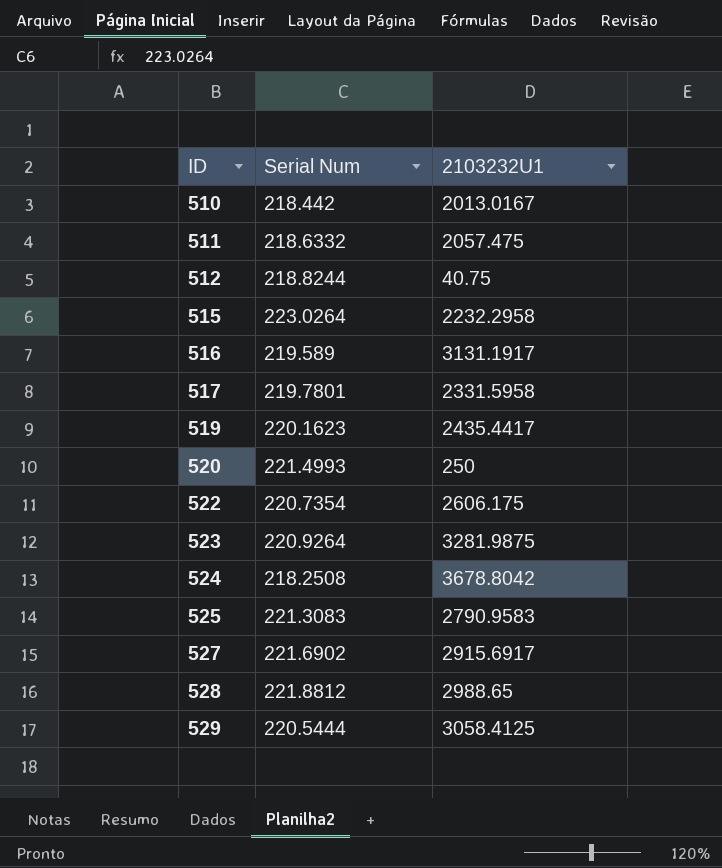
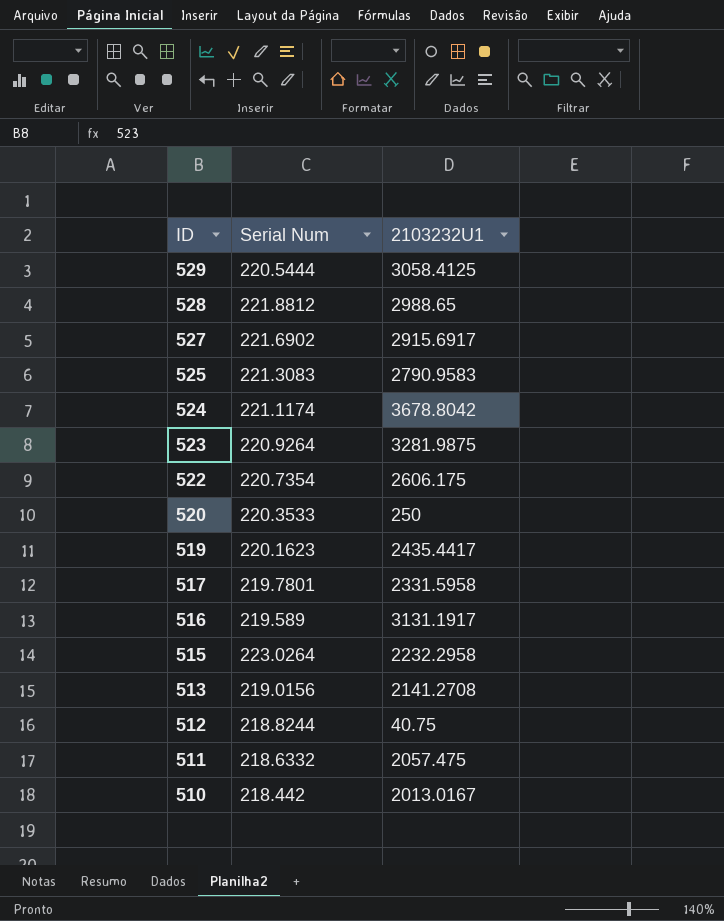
row order: ID ascending -> ID descending
524 | Serial Num: 218.2508 -> 221.1174
520 | Serial Num: 221.4993 -> 220.3533
row 513: none -> 219.0156 | 2141.2708

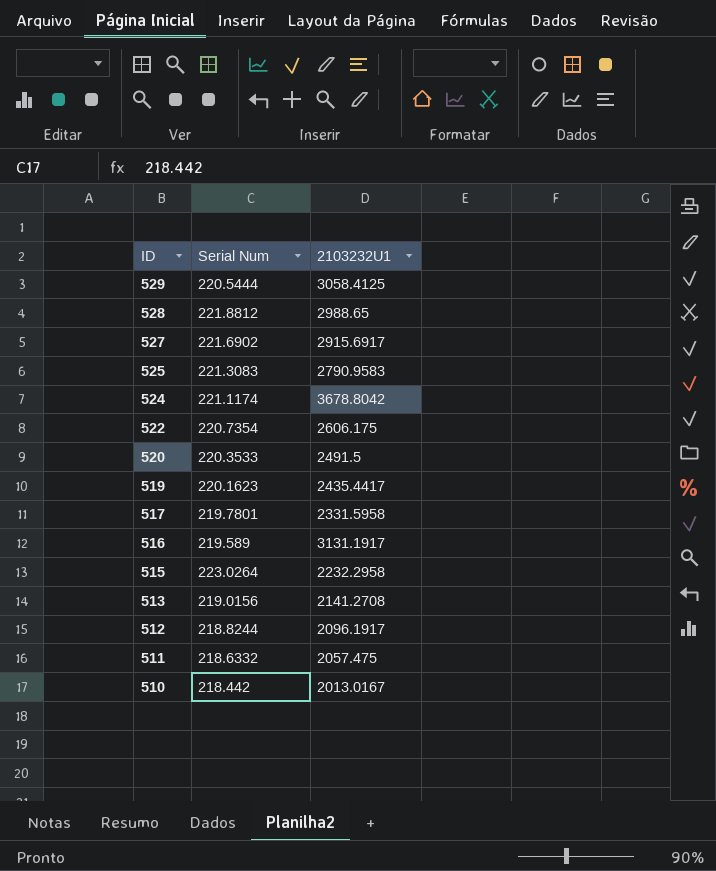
row 523: 220.9264 | 3281.9875 -> none
520 | 2103232U1: 250 -> 2491.5
512 | 2103232U1: 40.75 -> 2096.1917

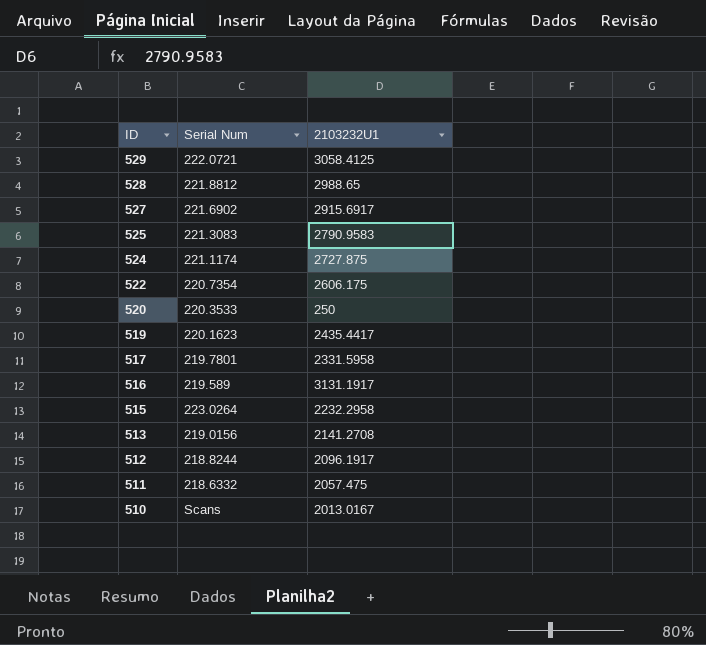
529 | Serial Num: 220.5444 -> 222.0721
524 | 2103232U1: 3678.8042 -> 2727.875
520 | 2103232U1: 2491.5 -> 250
510 | Serial Num: 218.442 -> Scans

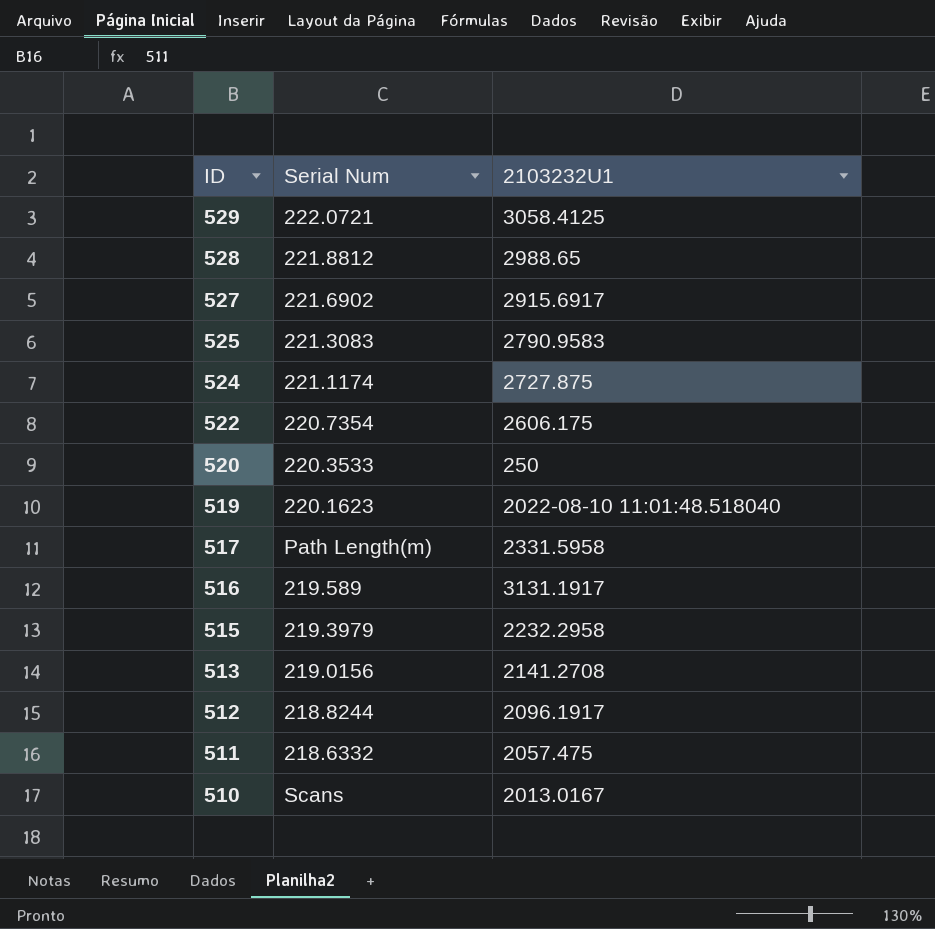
519 | 2103232U1: 2435.4417 -> 2022-08-10 11:01:48.518040
517 | Serial Num: 219.7801 -> Path Length(m)
515 | Serial Num: 223.0264 -> 219.3979

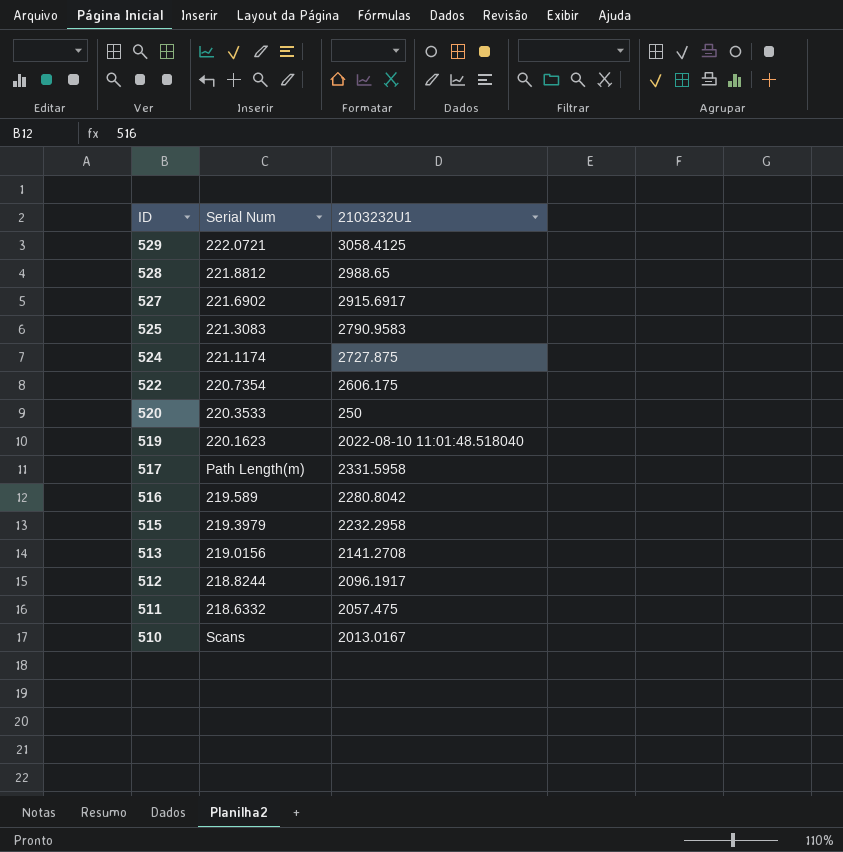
516 | 2103232U1: 3131.1917 -> 2280.8042

